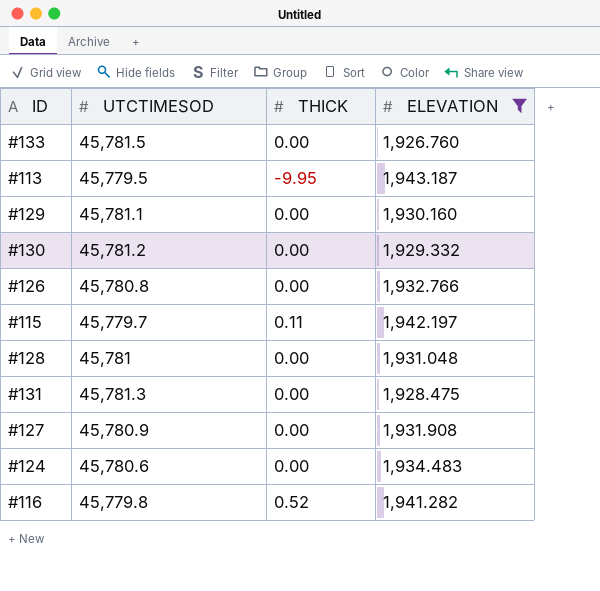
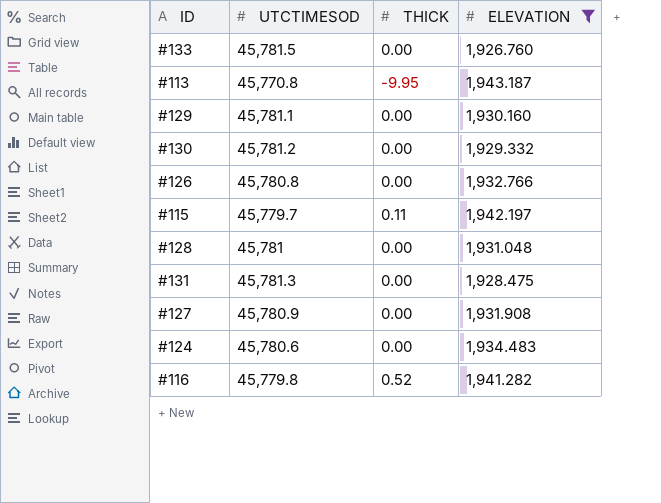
#113 | UTCTIMESOD: 45,779.5 -> 45,770.8

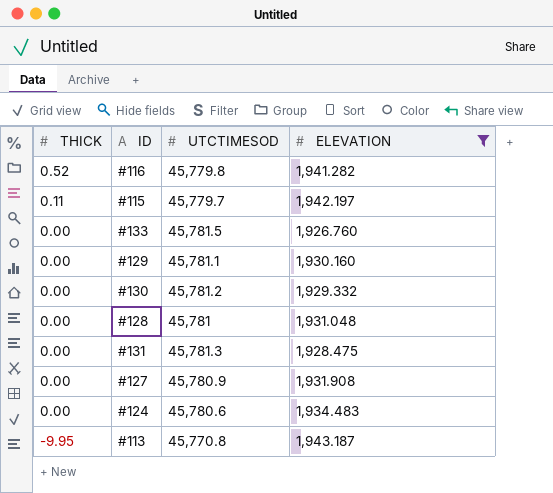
row order: none -> THICK descending
column THICK | position: 3 -> 1
row #126: 45,780.8 | 0.00 | 1,932.766 -> none

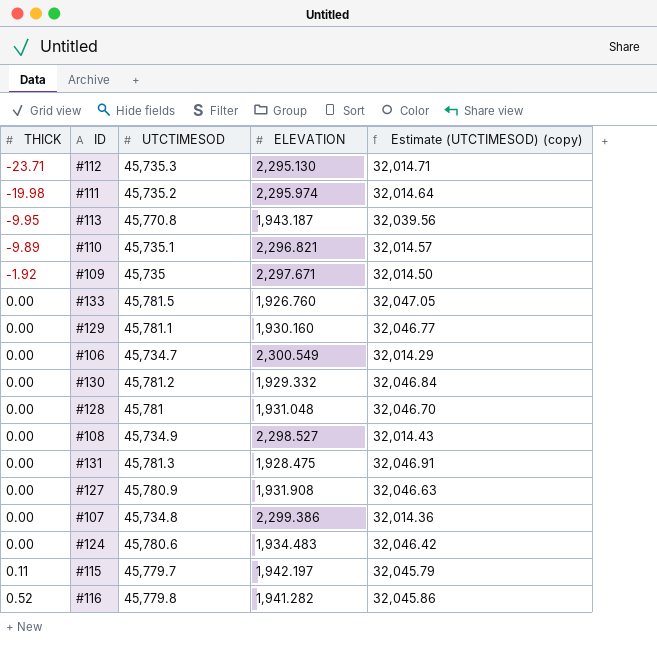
filter: ELEVATION <= 1,943.187 -> none
row order: THICK descending -> THICK ascending
column Estimate (UTCTIMESOD) (copy) | formula: none -> [UTCTIMESOD] * 0.7

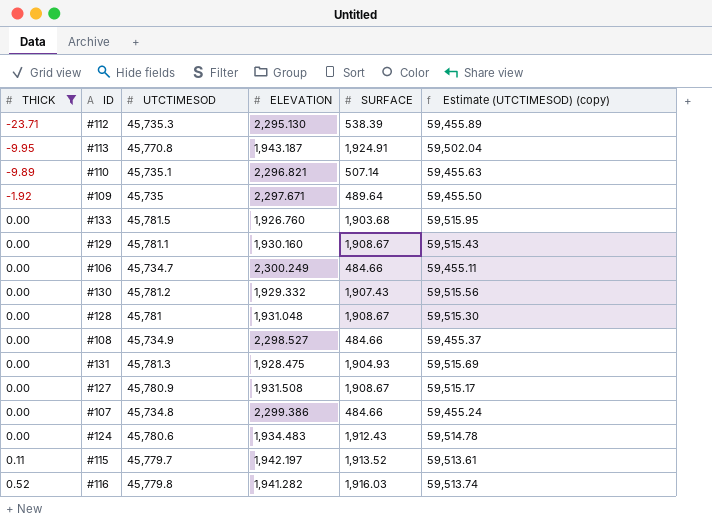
filter: none -> THICK != -19.98
column SURFACE | position: none -> 5
column Estimate (UTCTIMESOD) (copy) | formula: [UTCTIMESOD] * 0.7 -> [UTCTIMESOD] * 1.3
#106 | ELEVATION: 2,300.549 -> 2,300.249
#127 | ELEVATION: 1,931.908 -> 1,931.508

